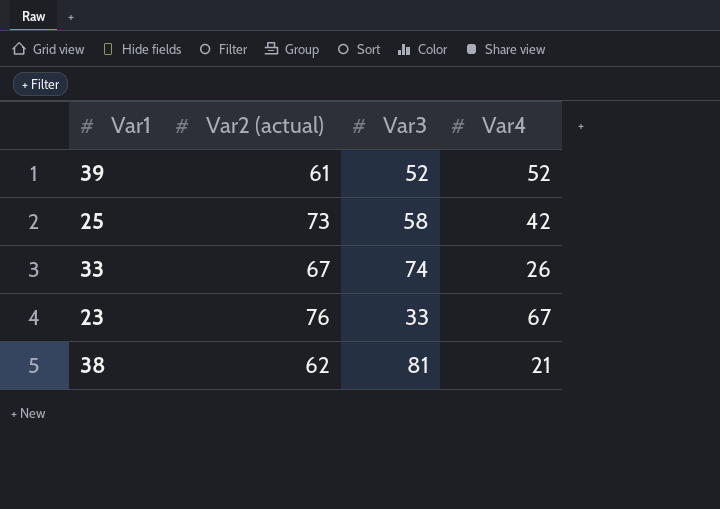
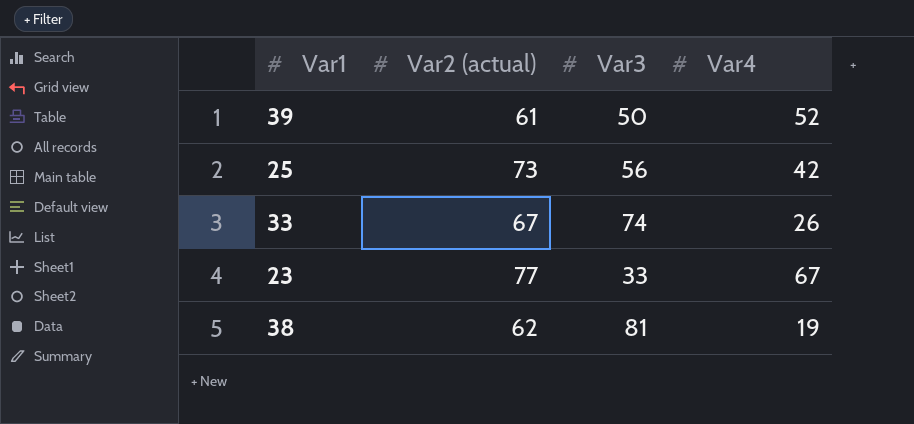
39 | Var3: 52 -> 50
25 | Var3: 58 -> 56
23 | Var2 (actual): 76 -> 77
38 | Var4: 21 -> 19

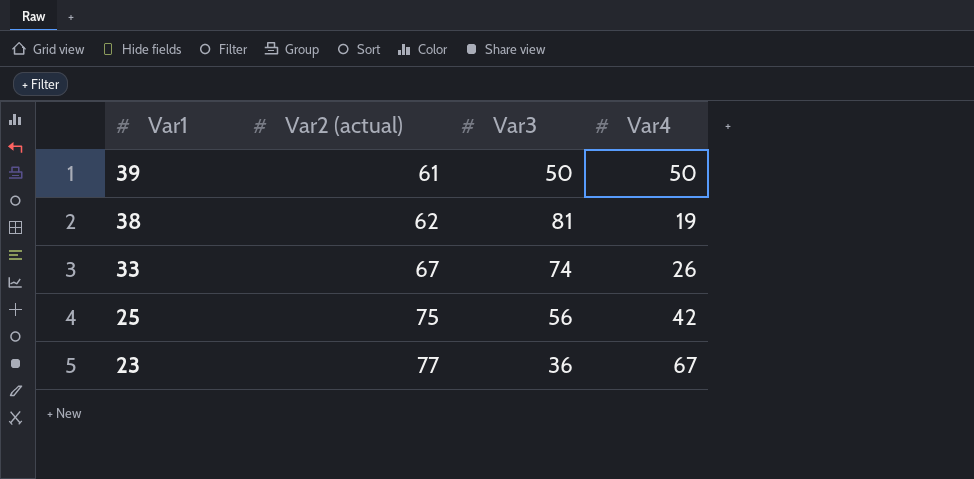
row order: none -> Var1 descending
39 | Var4: 52 -> 50
25 | Var2 (actual): 73 -> 75
23 | Var3: 33 -> 36

